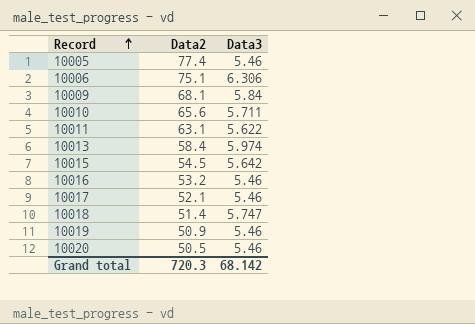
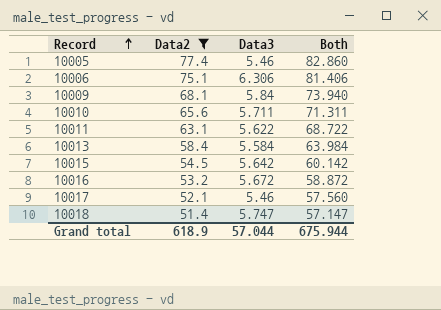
filter: none -> Data2 >= 51.4
column Both | formula: none -> [Data2] + [Data3]
10013 | Data3: 5.974 -> 5.584
10016 | Data3: 5.46 -> 5.672
Grand total | Data2: 720.3 -> 618.9
Grand total | Data3: 68.142 -> 57.044

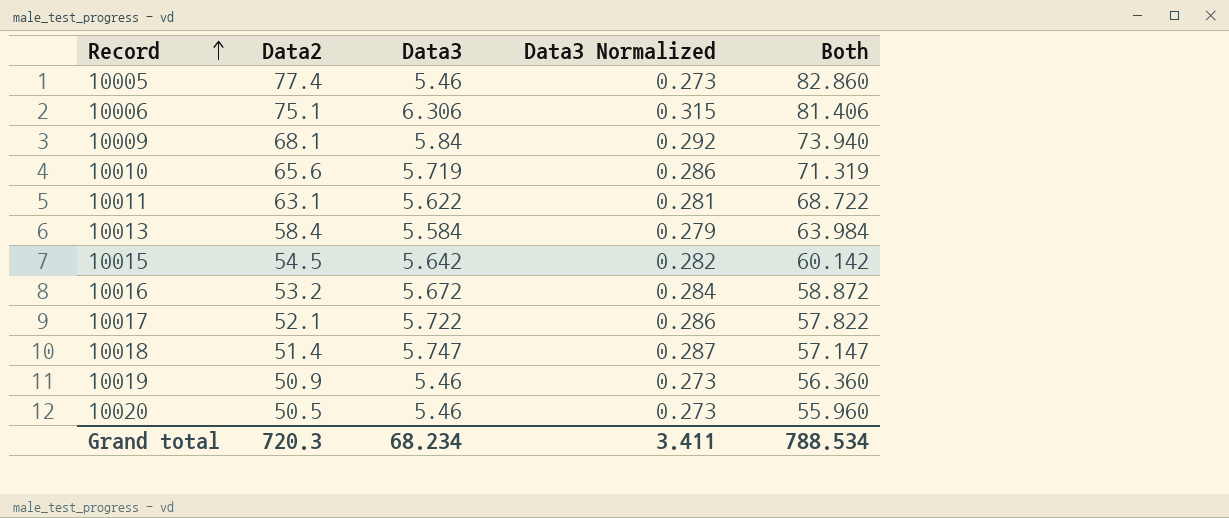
filter: Data2 >= 51.4 -> none
column Data3 Normalized | formula: none -> [Data3] * 0.05
10010 | Data3: 5.711 -> 5.719
10010 | Both: 71.311 -> 71.319
10017 | Data3: 5.46 -> 5.722
10017 | Both: 57.560 -> 57.822
Grand total | Data2: 618.9 -> 720.3
Grand total | Data3: 57.044 -> 68.234
Grand total | Both: 675.944 -> 788.534

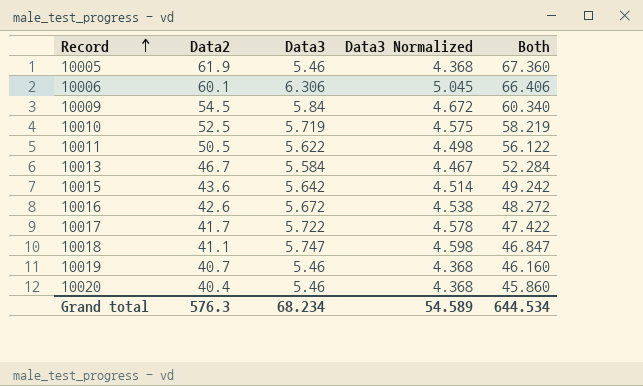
column Data3 Normalized | formula: [Data3] * 0.05 -> [Data3] * 0.8
10005 | Data2: 77.4 -> 61.9
10005 | Both: 82.860 -> 67.360
10006 | Data2: 75.1 -> 60.1
10006 | Both: 81.406 -> 66.406
10009 | Data2: 68.1 -> 54.5
10009 | Both: 73.940 -> 60.340
10010 | Data2: 65.6 -> 52.5
10010 | Both: 71.319 -> 58.219
10011 | Data2: 63.1 -> 50.5
10011 | Both: 68.722 -> 56.122
10013 | Data2: 58.4 -> 46.7
10013 | Both: 63.984 -> 52.284
10015 | Data2: 54.5 -> 43.6
10015 | Both: 60.142 -> 49.242
10016 | Data2: 53.2 -> 42.6
10016 | Both: 58.872 -> 48.272
10017 | Data2: 52.1 -> 41.7
10017 | Both: 57.822 -> 47.422
10018 | Data2: 51.4 -> 41.1
10018 | Both: 57.147 -> 46.847
10019 | Data2: 50.9 -> 40.7
10019 | Both: 56.360 -> 46.160
10020 | Data2: 50.5 -> 40.4
10020 | Both: 55.960 -> 45.860
Grand total | Data2: 720.3 -> 576.3
Grand total | Data3 Normalized: 3.411 -> 54.589
Grand total | Both: 788.534 -> 644.534

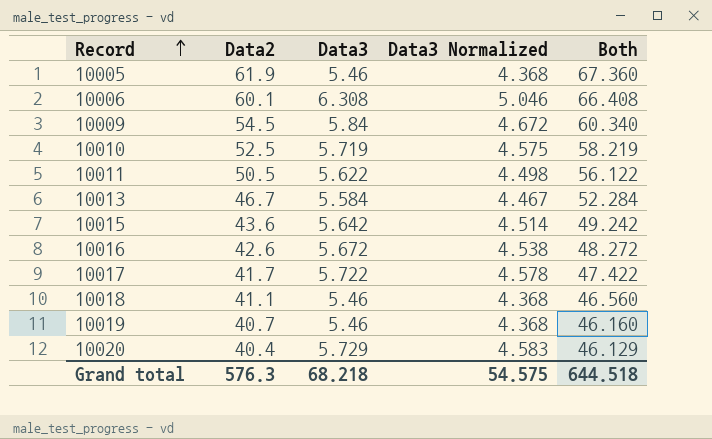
10006 | Data3: 6.306 -> 6.308
10006 | Data3 Normalized: 5.045 -> 5.046
10006 | Both: 66.406 -> 66.408
10018 | Data3: 5.747 -> 5.46
10018 | Data3 Normalized: 4.598 -> 4.368
10018 | Both: 46.847 -> 46.560
10020 | Data3: 5.46 -> 5.729
10020 | Data3 Normalized: 4.368 -> 4.583
10020 | Both: 45.860 -> 46.129
Grand total | Data3: 68.234 -> 68.218
Grand total | Data3 Normalized: 54.589 -> 54.575
Grand total | Both: 644.534 -> 644.518

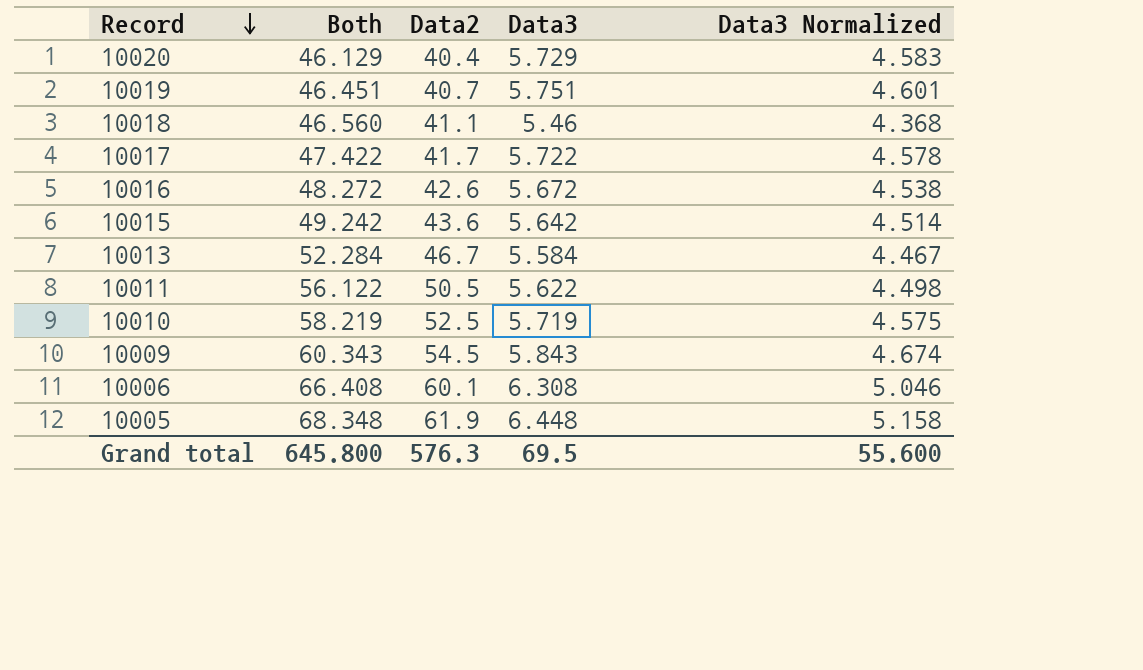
row order: Record ascending -> Record descending
column Both | position: 5 -> 2
10019 | Both: 46.160 -> 46.451
10019 | Data3: 5.46 -> 5.751
10019 | Data3 Normalized: 4.368 -> 4.601
10009 | Both: 60.340 -> 60.343
10009 | Data3: 5.84 -> 5.843
10009 | Data3 Normalized: 4.672 -> 4.674
10005 | Both: 67.360 -> 68.348
10005 | Data3: 5.46 -> 6.448
10005 | Data3 Normalized: 4.368 -> 5.158
Grand total | Both: 644.518 -> 645.800
Grand total | Data3: 68.218 -> 69.5
Grand total | Data3 Normalized: 54.575 -> 55.600

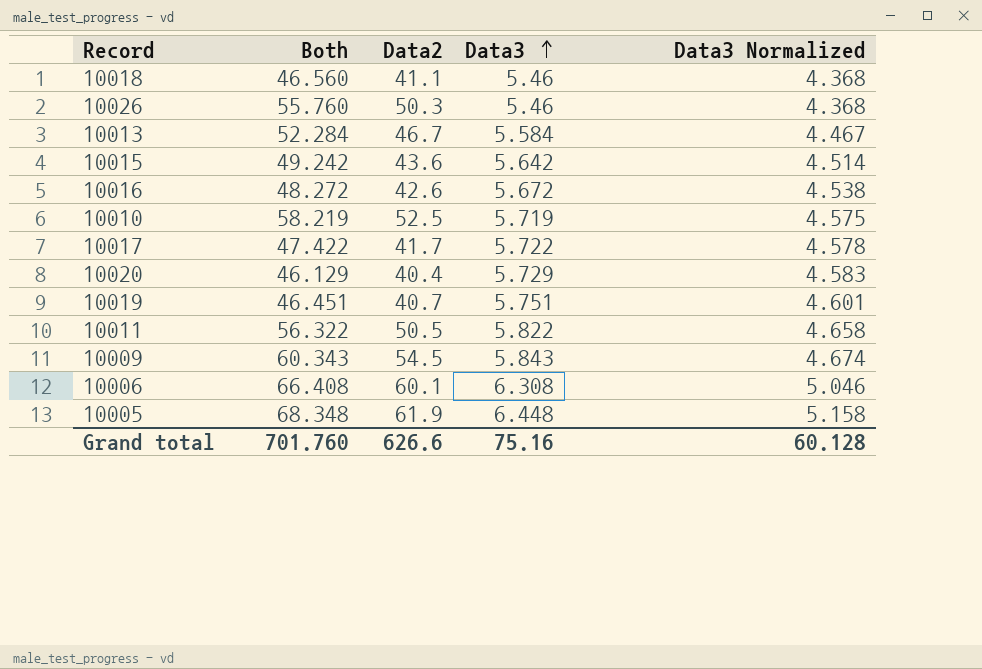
row order: Record descending -> Data3 ascending
row 10026: none -> 55.760 | 50.3 | 5.46 | 4.368
10011 | Both: 56.122 -> 56.322
10011 | Data3: 5.622 -> 5.822
10011 | Data3 Normalized: 4.498 -> 4.658
Grand total | Both: 645.800 -> 701.760
Grand total | Data2: 576.3 -> 626.6
Grand total | Data3: 69.5 -> 75.16
Grand total | Data3 Normalized: 55.600 -> 60.128

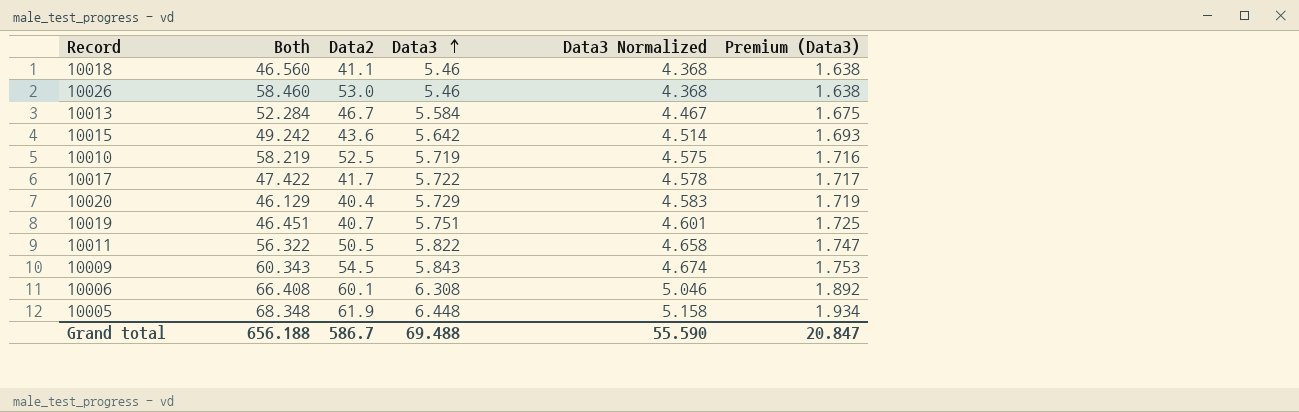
column Premium (Data3) | formula: none -> [Data3] * 0.3
row 10016: 48.272 | 42.6 | 5.672 | 4.538 -> none
10026 | Both: 55.760 -> 58.460
10026 | Data2: 50.3 -> 53.0
Grand total | Both: 701.760 -> 656.188
Grand total | Data2: 626.6 -> 586.7
Grand total | Data3: 75.16 -> 69.488
Grand total | Data3 Normalized: 60.128 -> 55.590

